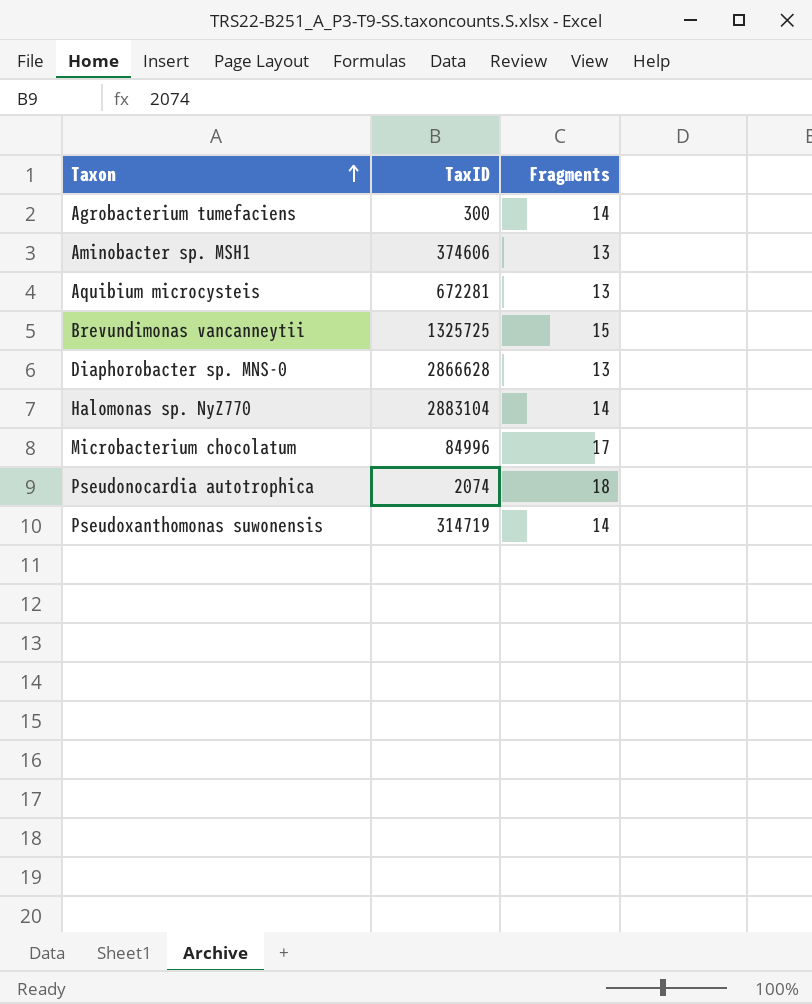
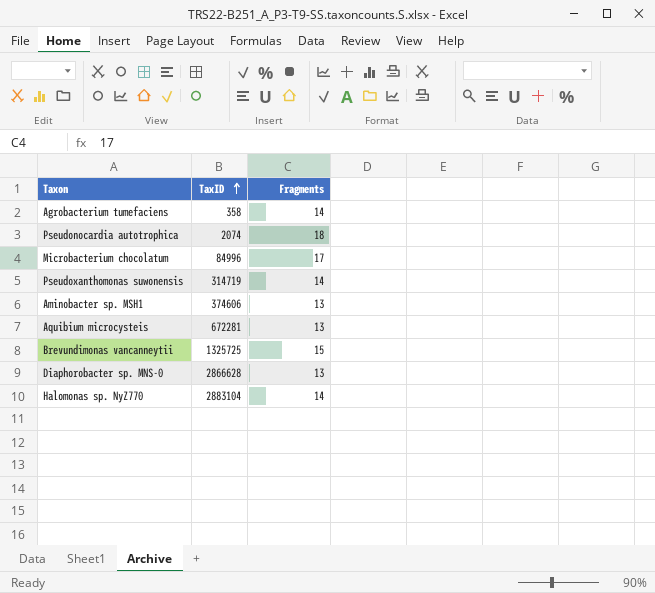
row order: Taxon ascending -> TaxID ascending
Agrobacterium tumefaciens | TaxID: 300 -> 358

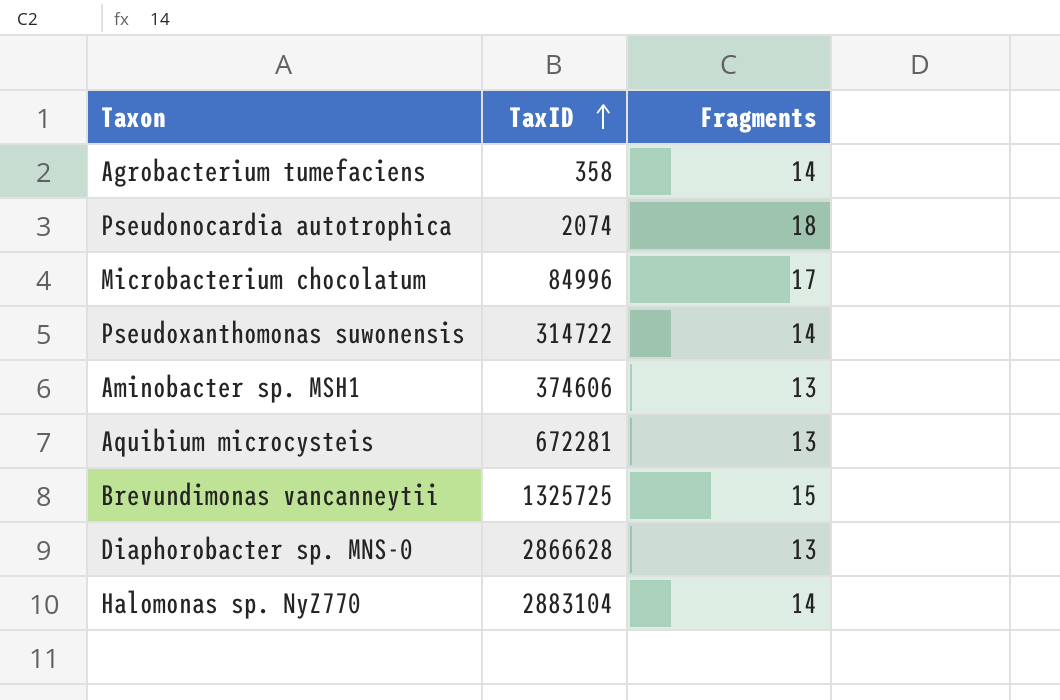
Pseudoxanthomonas suwonensis | TaxID: 314719 -> 314722

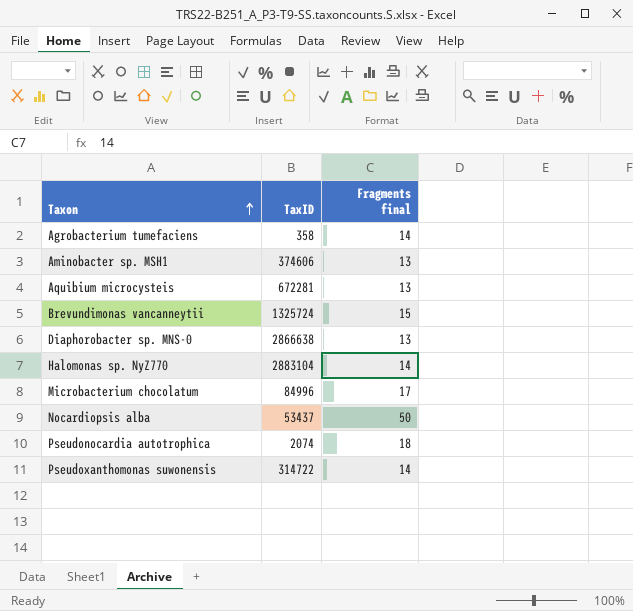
row order: TaxID ascending -> Taxon ascending
column name: Fragments -> Fragments final
Brevundimonas vancanneytii | TaxID: 1325725 -> 1325724
Diaphorobacter sp. MNS-0 | TaxID: 2866628 -> 2866638
row Nocardiopsis alba: none -> 53437 | 50

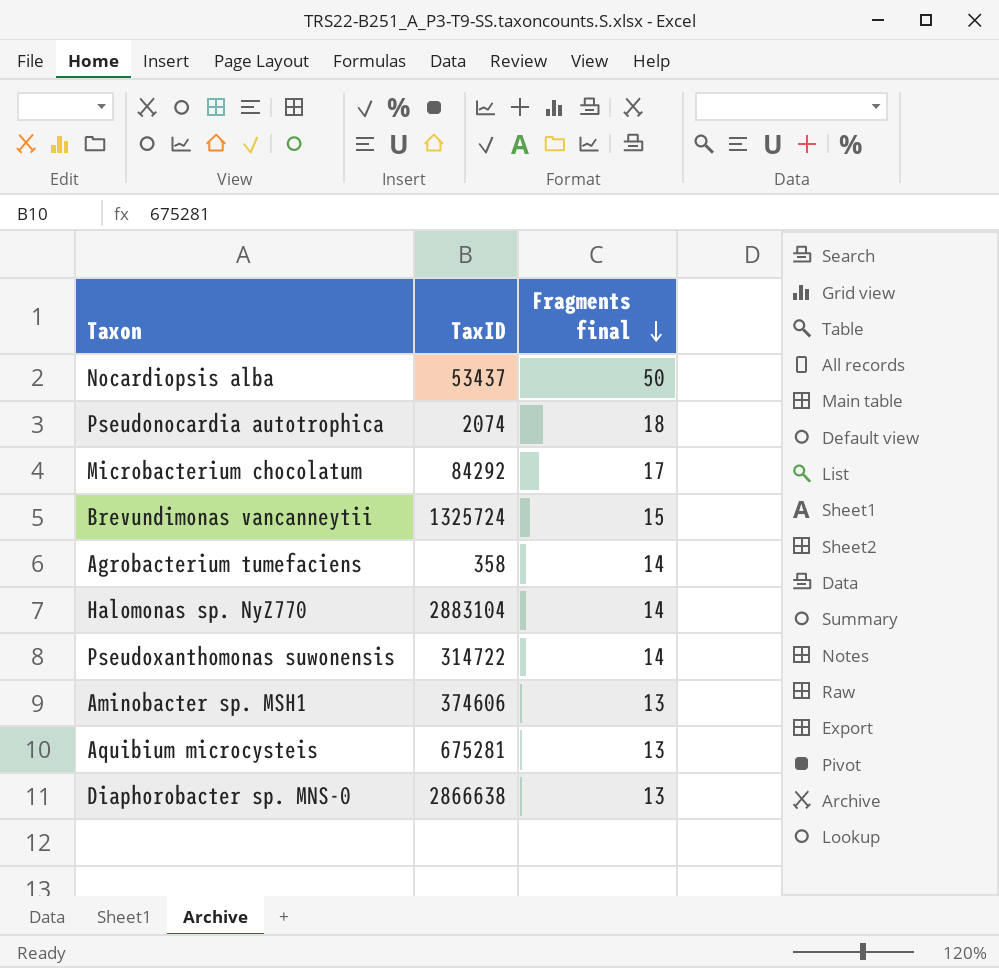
row order: Taxon ascending -> Fragments final descending
Microbacterium chocolatum | TaxID: 84996 -> 84292
Aquibium microcysteis | TaxID: 672281 -> 675281

